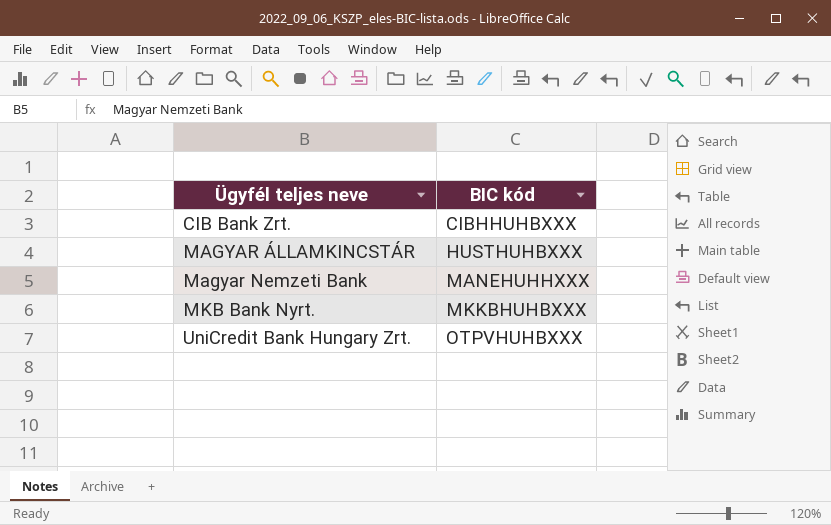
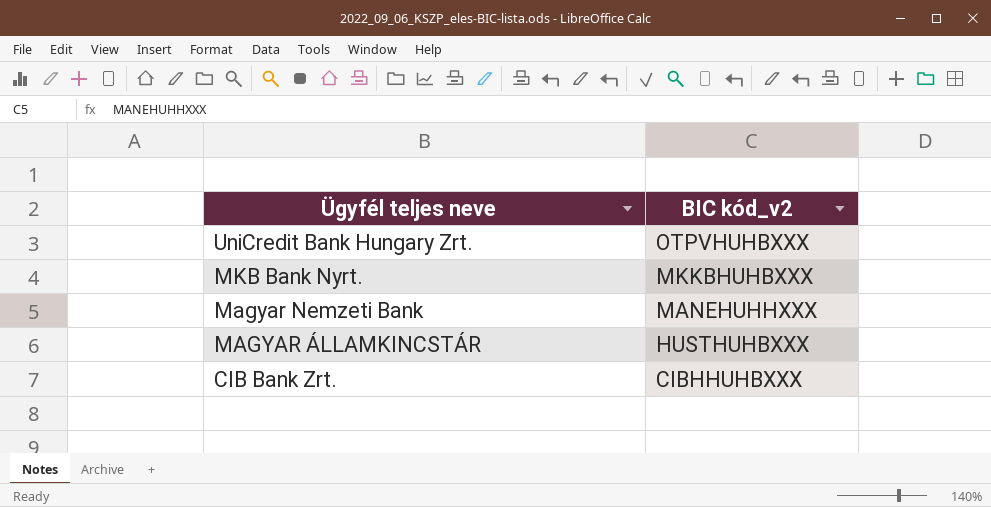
row order: Ügyfél teljes neve ascending -> Ügyfél teljes neve descending
column name: BIC kód -> BIC kód_v2

